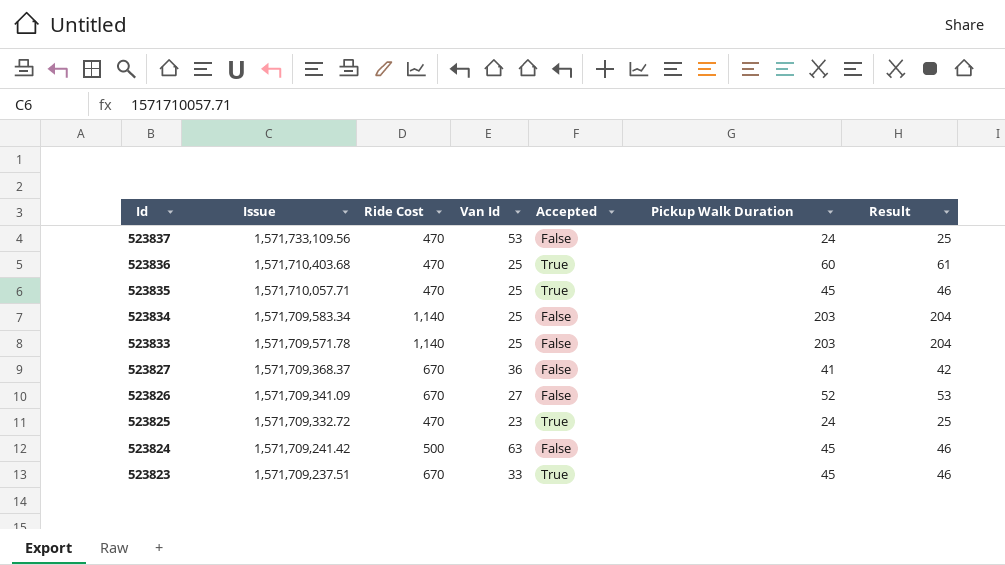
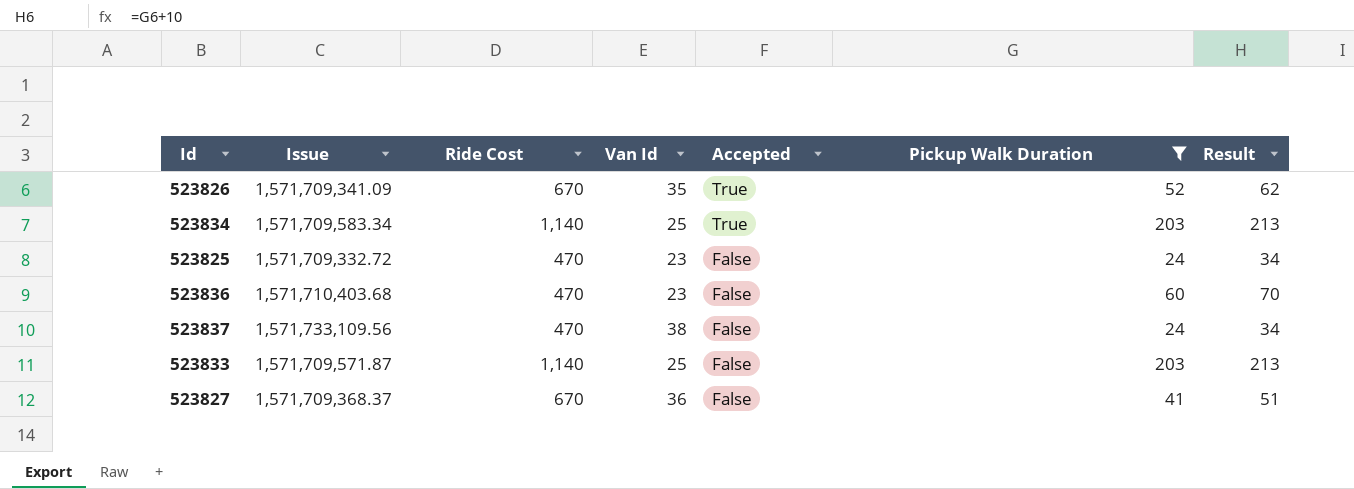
filter: none -> Pickup Walk Duration != 45
row order: Id descending -> Accepted descending
column Result | formula: [Pickup Walk Duration] + 1 -> [Pickup Walk Duration] + 10
523826 | Van Id: 27 -> 35
523826 | Accepted: False -> True
523834 | Accepted: False -> True
523825 | Accepted: True -> False
523836 | Van Id: 25 -> 23
523836 | Accepted: True -> False
523837 | Van Id: 53 -> 38
523833 | Issue: 1,571,709,571.78 -> 1,571,709,571.87

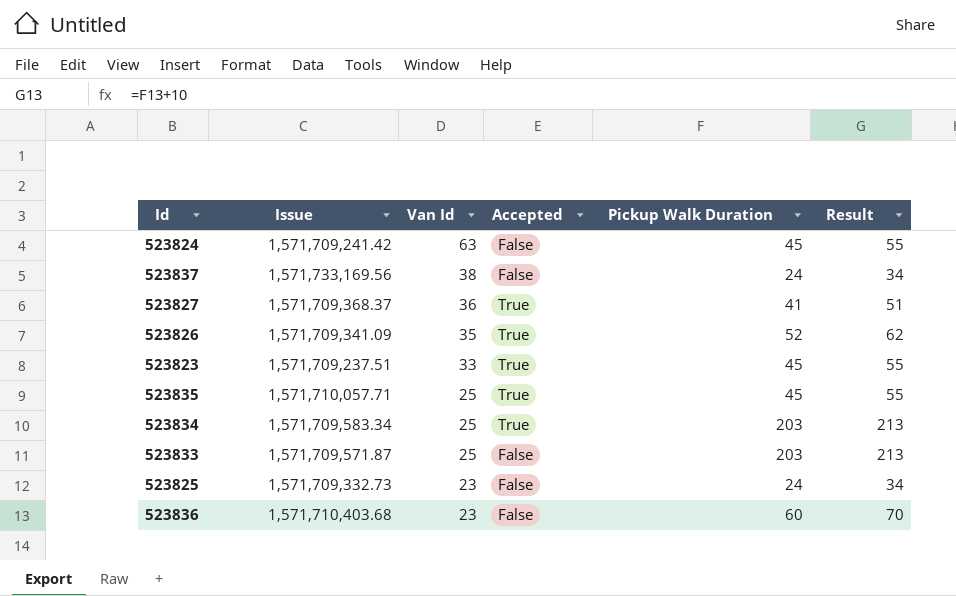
filter: Pickup Walk Duration != 45 -> none
row order: Accepted descending -> Van Id descending
column Ride Cost | position: 3 -> none
523837 | Issue: 1,571,733,109.56 -> 1,571,733,169.56
523827 | Accepted: False -> True
523825 | Issue: 1,571,709,332.72 -> 1,571,709,332.73

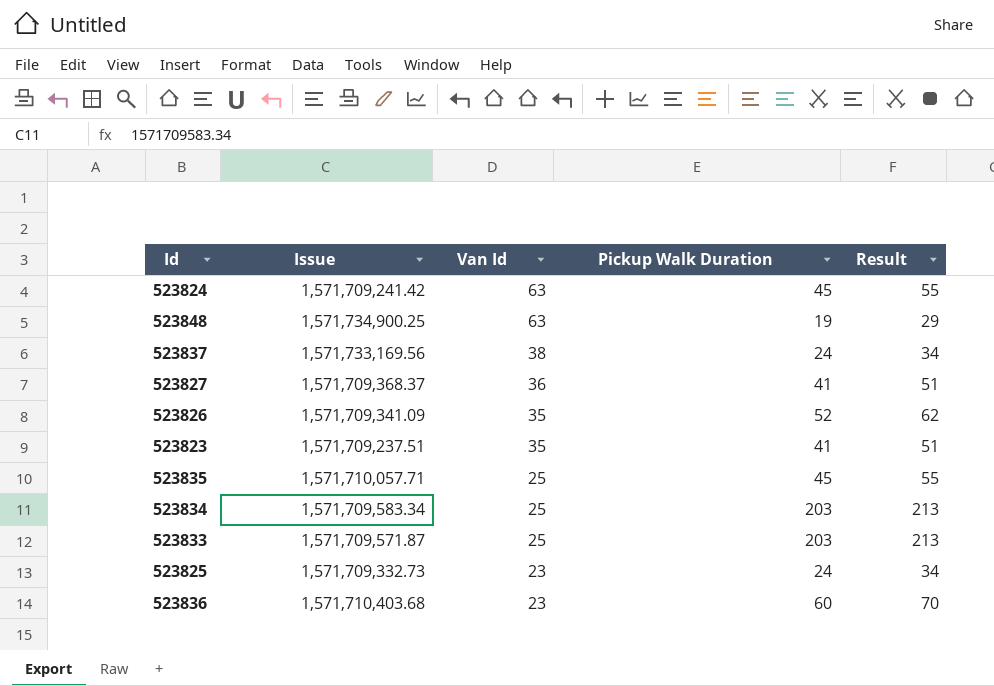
column Accepted | position: 4 -> none
row 523848: none -> 1,571,734,900.25 | 63 | 19 | 29
523823 | Van Id: 33 -> 35
523823 | Pickup Walk Duration: 45 -> 41
523823 | Result: 55 -> 51

